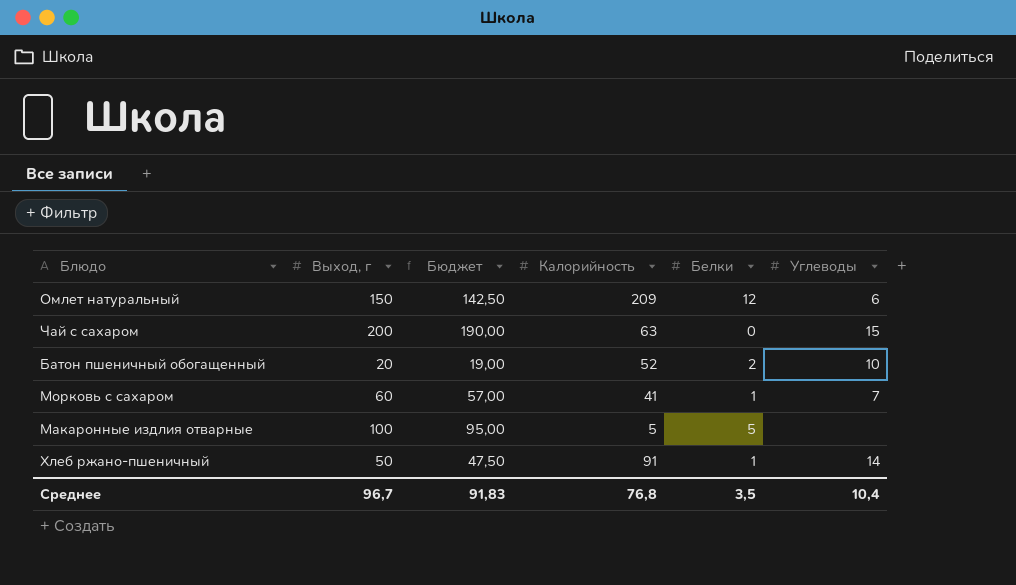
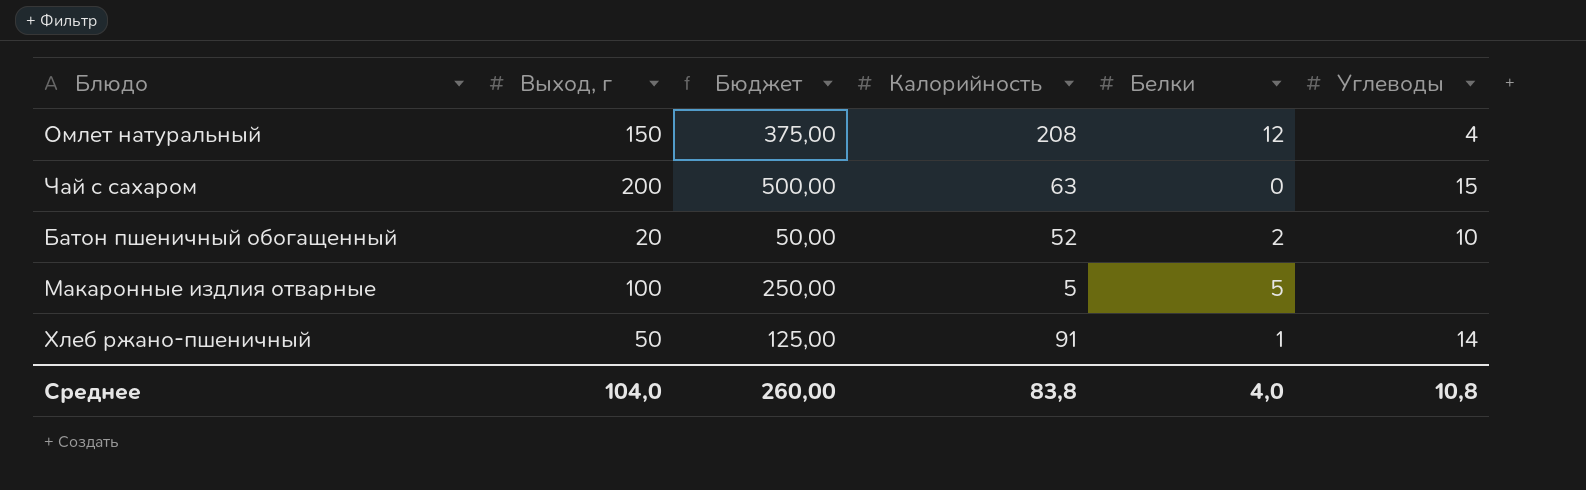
column Бюджет | formula: [Выход, г] * 0,95 -> [Выход, г] * 2,5
row Морковь с сахаром: 60 | 57,00 | 41 | 1 | 7 -> none
Омлет натуральный | Калорийность: 209 -> 208
Омлет натуральный | Углеводы: 6 -> 4
Среднее | Выход, г: 96,7 -> 104,0
Среднее | Бюджет: 91,83 -> 260,00
Среднее | Калорийность: 76,8 -> 83,8
Среднее | Белки: 3,5 -> 4,0
Среднее | Углеводы: 10,4 -> 10,8

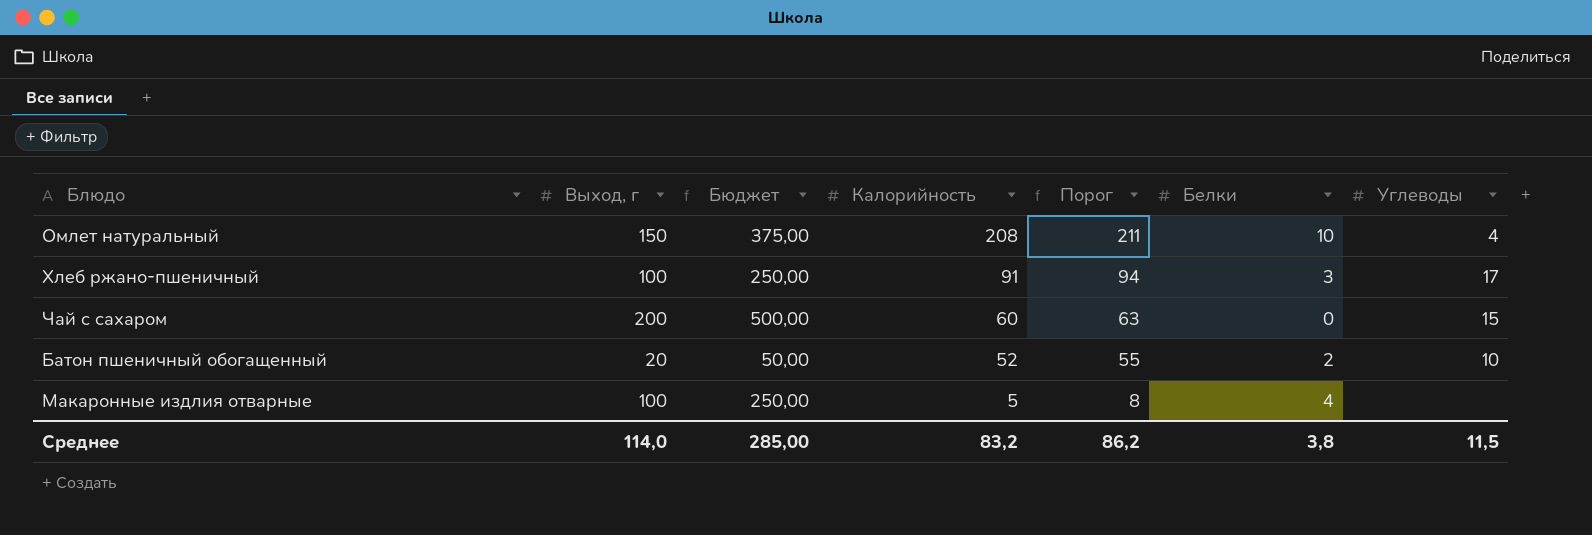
row order: none -> Калорийность descending
column Порог | formula: none -> [Калорийность] + 3
Омлет натуральный | Белки: 12 -> 10
Хлеб ржано-пшеничный | Выход, г: 50 -> 100
Хлеб ржано-пшеничный | Бюджет: 125,00 -> 250,00
Хлеб ржано-пшеничный | Белки: 1 -> 3
Хлеб ржано-пшеничный | Углеводы: 14 -> 17
Чай с сахаром | Калорийность: 63 -> 60
Макаронные издлия отварные | Белки: 5 -> 4
Среднее | Выход, г: 104,0 -> 114,0
Среднее | Бюджет: 260,00 -> 285,00
Среднее | Калорийность: 83,8 -> 83,2
Среднее | Белки: 4,0 -> 3,8
Среднее | Углеводы: 10,8 -> 11,5

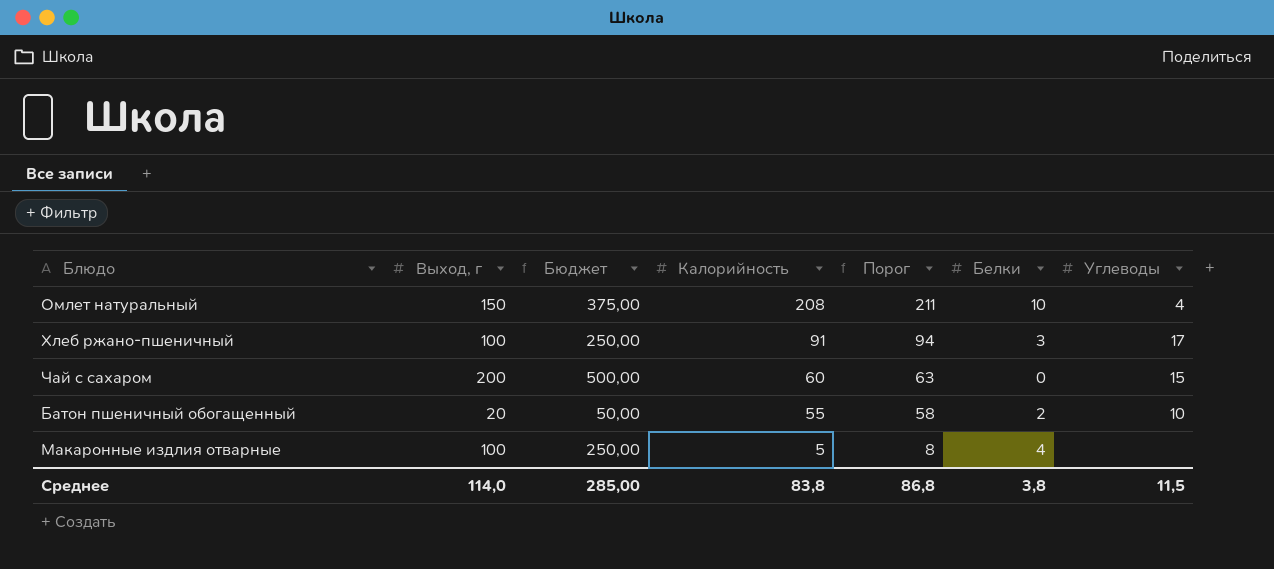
Батон пшеничный обогащенный | Калорийность: 52 -> 55
Батон пшеничный обогащенный | Порог: 55 -> 58
Среднее | Калорийность: 83,2 -> 83,8
Среднее | Порог: 86,2 -> 86,8

